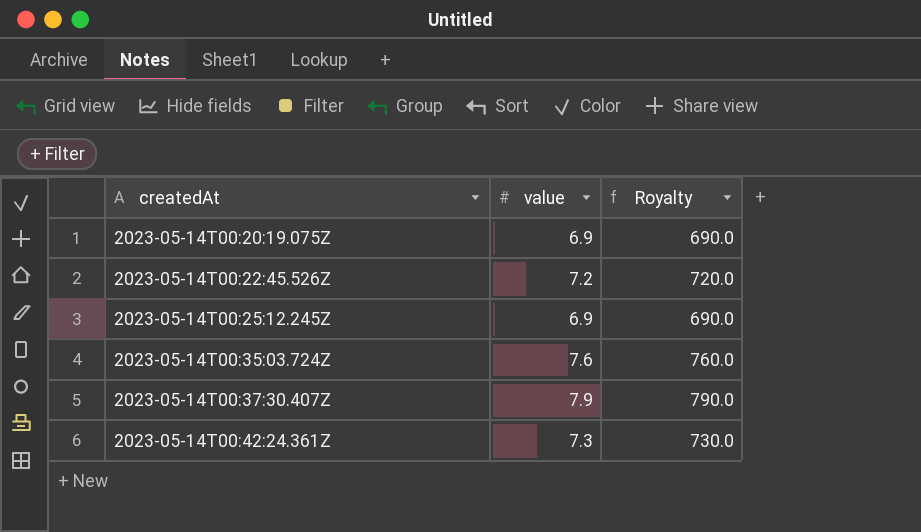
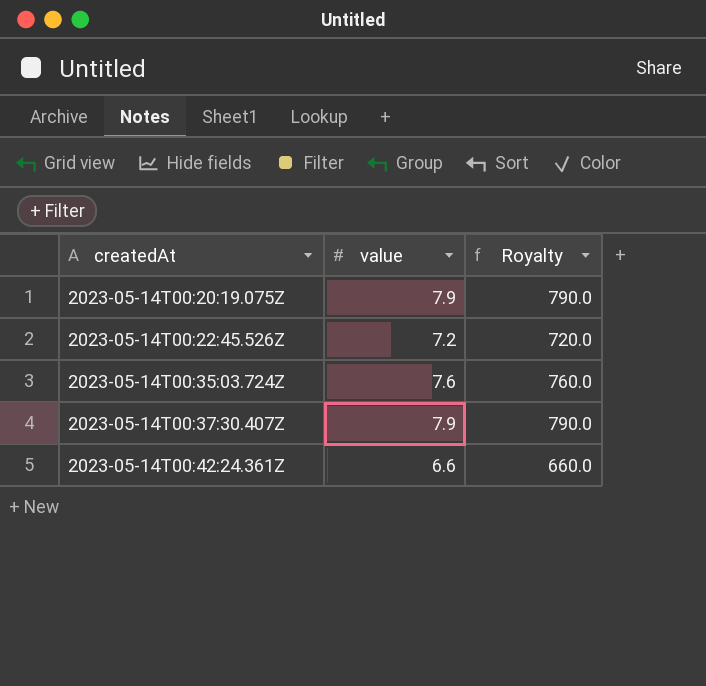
row 2023-05-14T00:25:12.245Z: 6.9 | 690.0 -> none
2023-05-14T00:20:19.075Z | value: 6.9 -> 7.9
2023-05-14T00:20:19.075Z | Royalty: 690.0 -> 790.0
2023-05-14T00:42:24.361Z | value: 7.3 -> 6.6
2023-05-14T00:42:24.361Z | Royalty: 730.0 -> 660.0

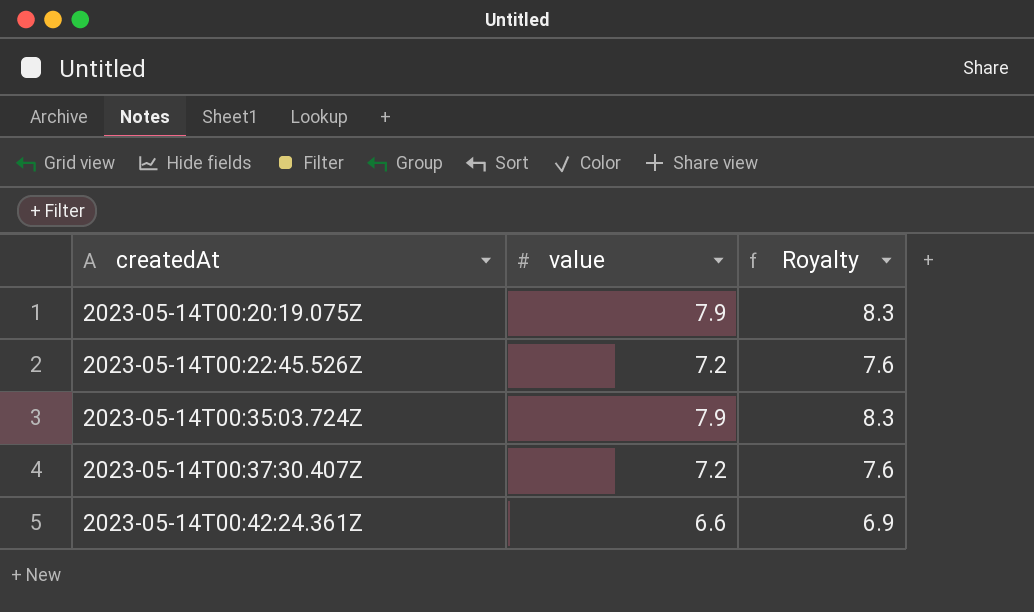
column Royalty | formula: [value] * 100 -> [value] * 1.05
2023-05-14T00:35:03.724Z | value: 7.6 -> 7.9
2023-05-14T00:37:30.407Z | value: 7.9 -> 7.2

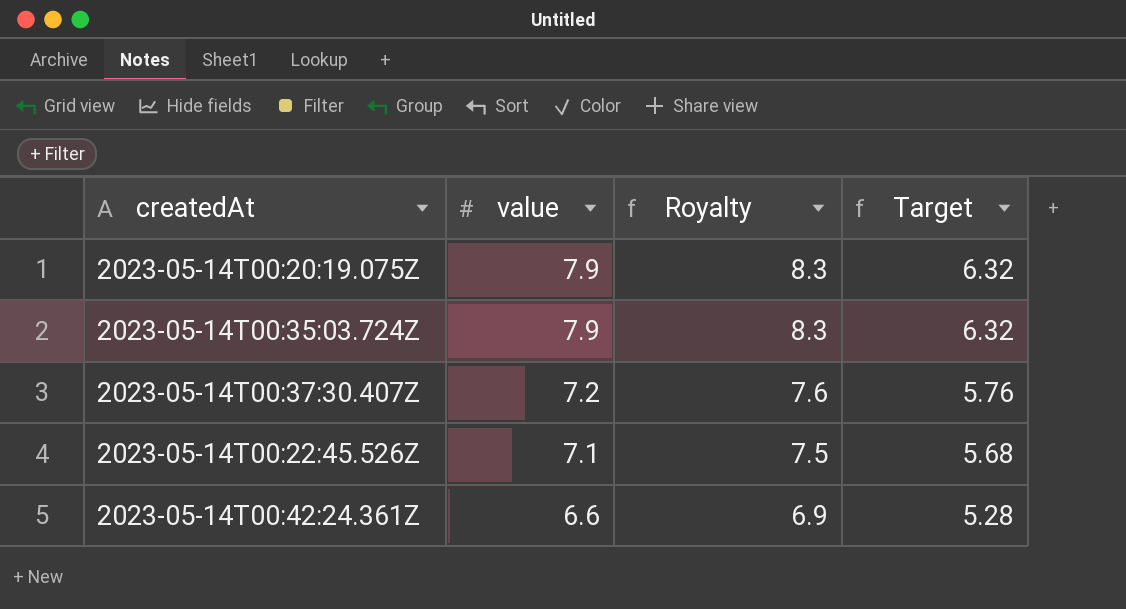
row order: createdAt ascending -> value descending
column Target | formula: none -> [value] * 0.8
2023-05-14T00:22:45.526Z | value: 7.2 -> 7.1
2023-05-14T00:22:45.526Z | Royalty: 7.6 -> 7.5

